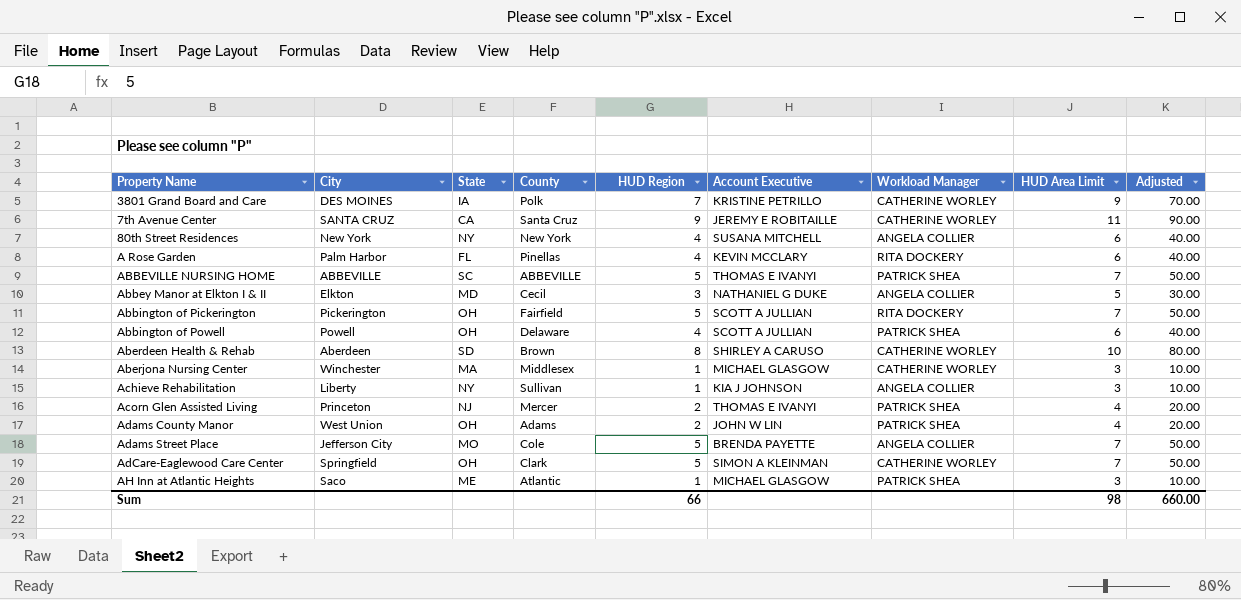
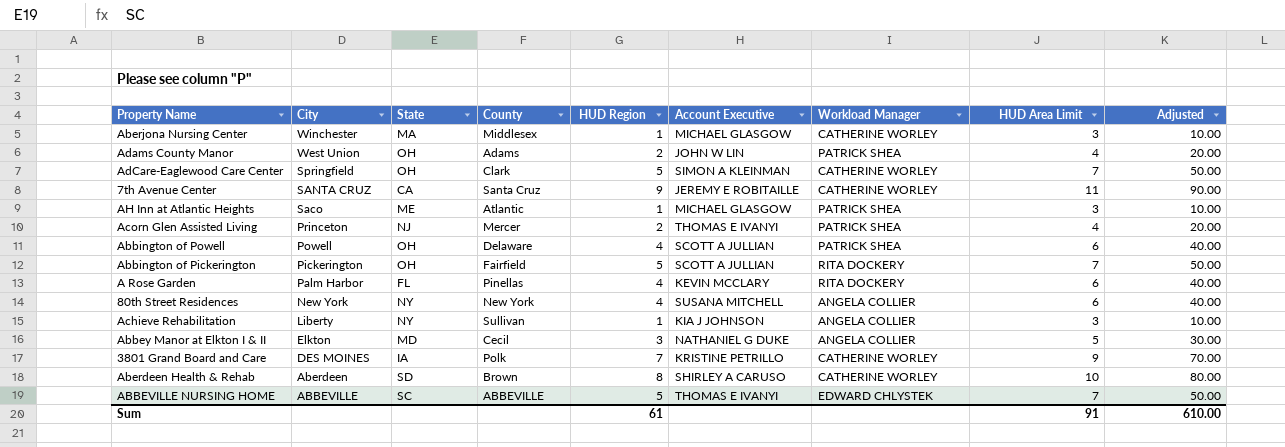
row order: none -> City descending
row Adams Street Place: Jefferson City | MO | Cole | 5 | BRENDA PAYETTE | ANGELA COLLIER | 7 | 50.00 -> none
ABBEVILLE NURSING HOME | Workload Manager: PATRICK SHEA -> EDWARD CHLYSTEK
Sum | HUD Region: 66 -> 61
Sum | HUD Area Limit: 98 -> 91
Sum | Adjusted: 660.00 -> 610.00

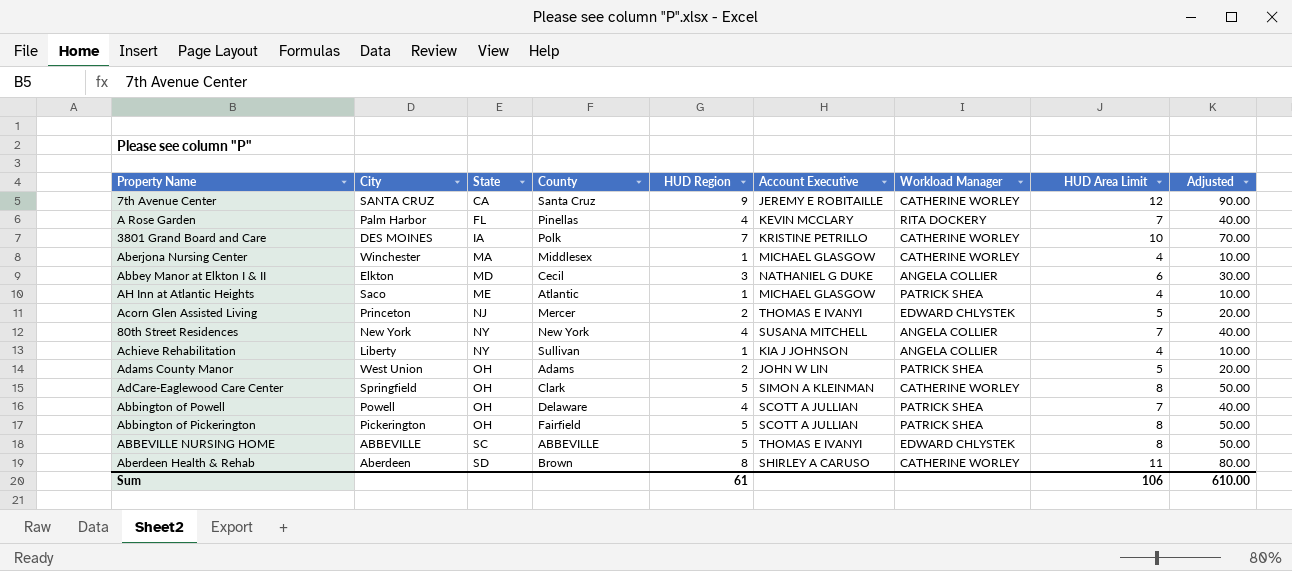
row order: City descending -> State ascending
column HUD Area Limit | formula: [HUD Region] + 2 -> [HUD Region] + 3
Acorn Glen Assisted Living | Workload Manager: PATRICK SHEA -> EDWARD CHLYSTEK
Abbington of Pickerington | Workload Manager: RITA DOCKERY -> PATRICK SHEA
Sum | HUD Area Limit: 91 -> 106

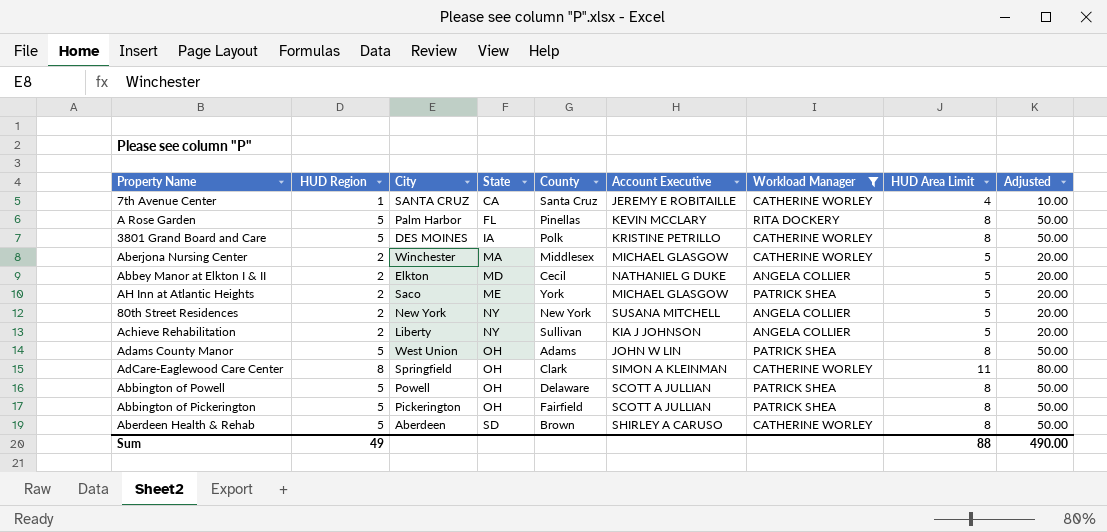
filter: none -> Workload Manager != EDWARD CHLYSTEK
column HUD Region | position: 5 -> 2
7th Avenue Center | HUD Region: 9 -> 1
7th Avenue Center | HUD Area Limit: 12 -> 4
7th Avenue Center | Adjusted: 90.00 -> 10.00
A Rose Garden | HUD Region: 4 -> 5
A Rose Garden | HUD Area Limit: 7 -> 8
A Rose Garden | Adjusted: 40.00 -> 50.00
3801 Grand Board and Care | HUD Region: 7 -> 5
3801 Grand Board and Care | HUD Area Limit: 10 -> 8
3801 Grand Board and Care | Adjusted: 70.00 -> 50.00
Aberjona Nursing Center | HUD Region: 1 -> 2
Aberjona Nursing Center | HUD Area Limit: 4 -> 5
Aberjona Nursing Center | Adjusted: 10.00 -> 20.00
Abbey Manor at Elkton I & II | HUD Region: 3 -> 2
Abbey Manor at Elkton I & II | HUD Area Limit: 6 -> 5
Abbey Manor at Elkton I & II | Adjusted: 30.00 -> 20.00
AH Inn at Atlantic Heights | HUD Region: 1 -> 2
AH Inn at Atlantic Heights | County: Atlantic -> York
AH Inn at Atlantic Heights | HUD Area Limit: 4 -> 5
AH Inn at Atlantic Heights | Adjusted: 10.00 -> 20.00
80th Street Residences | HUD Region: 4 -> 2
80th Street Residences | HUD Area Limit: 7 -> 5
80th Street Residences | Adjusted: 40.00 -> 20.00
Achieve Rehabilitation | HUD Region: 1 -> 2
Achieve Rehabilitation | HUD Area Limit: 4 -> 5
Achieve Rehabilitation | Adjusted: 10.00 -> 20.00
Adams County Manor | HUD Region: 2 -> 5
Adams County Manor | HUD Area Limit: 5 -> 8
Adams County Manor | Adjusted: 20.00 -> 50.00
AdCare-Eaglewood Care Center | HUD Region: 5 -> 8
AdCare-Eaglewood Care Center | HUD Area Limit: 8 -> 11
AdCare-Eaglewood Care Center | Adjusted: 50.00 -> 80.00
Abbington of Powell | HUD Region: 4 -> 5
Abbington of Powell | HUD Area Limit: 7 -> 8
Abbington of Powell | Adjusted: 40.00 -> 50.00
Aberdeen Health & Rehab | HUD Region: 8 -> 5
Aberdeen Health & Rehab | HUD Area Limit: 11 -> 8
Aberdeen Health & Rehab | Adjusted: 80.00 -> 50.00
Sum | HUD Region: 61 -> 49
Sum | HUD Area Limit: 106 -> 88
Sum | Adjusted: 610.00 -> 490.00

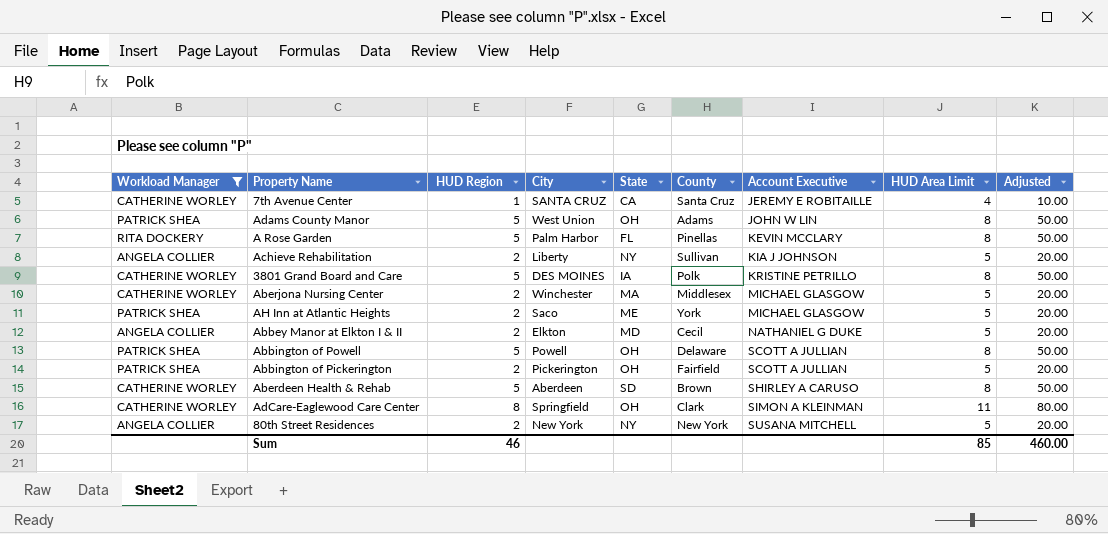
row order: State ascending -> Account Executive ascending
column Workload Manager | position: 7 -> 1
Abbington of Pickerington | HUD Region: 5 -> 2
Abbington of Pickerington | HUD Area Limit: 8 -> 5
Abbington of Pickerington | Adjusted: 50.00 -> 20.00
Sum | HUD Region: 49 -> 46
Sum | HUD Area Limit: 88 -> 85
Sum | Adjusted: 490.00 -> 460.00

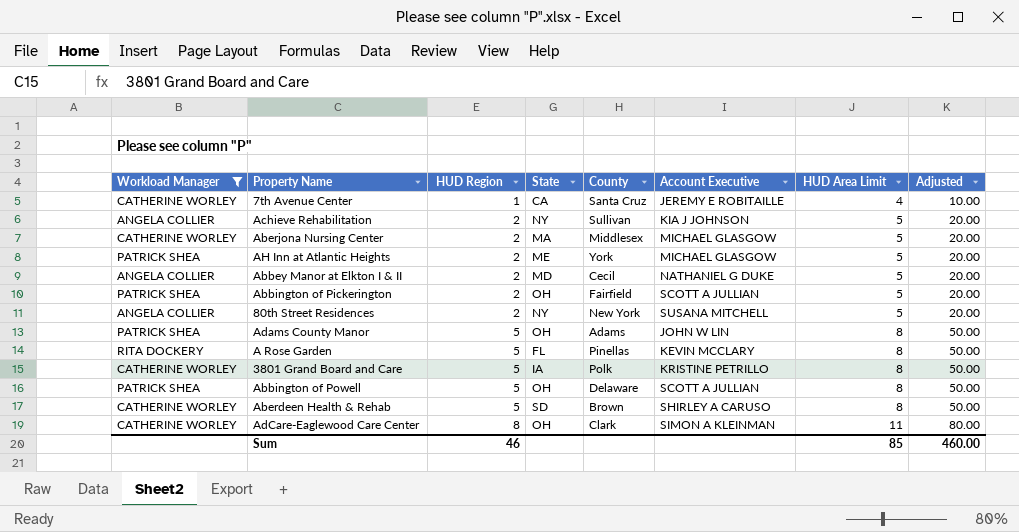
row order: Account Executive ascending -> HUD Region ascending
column City | position: 4 -> none

